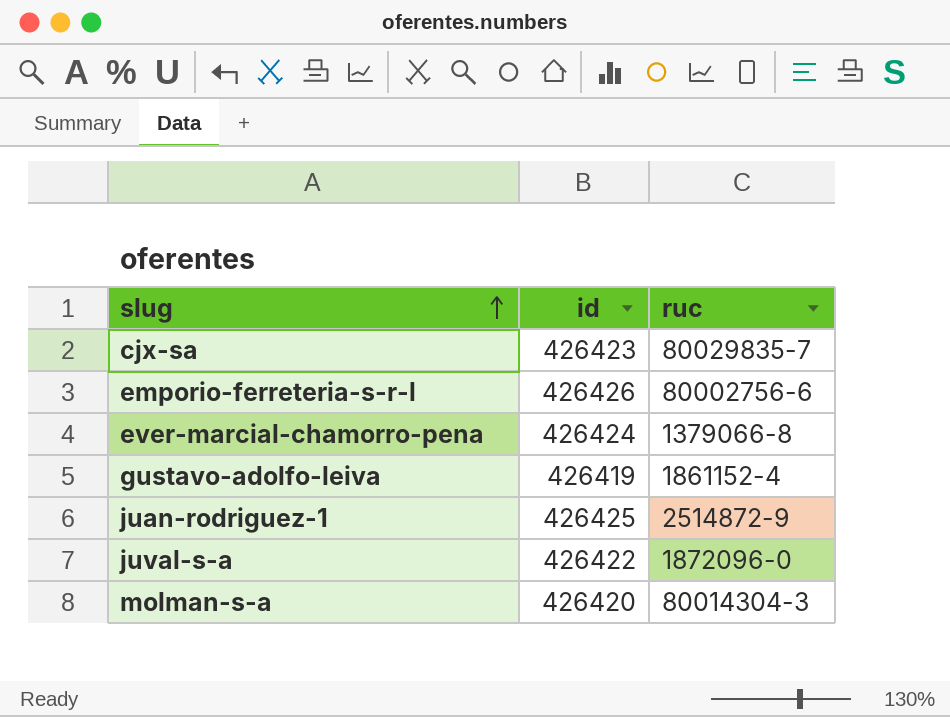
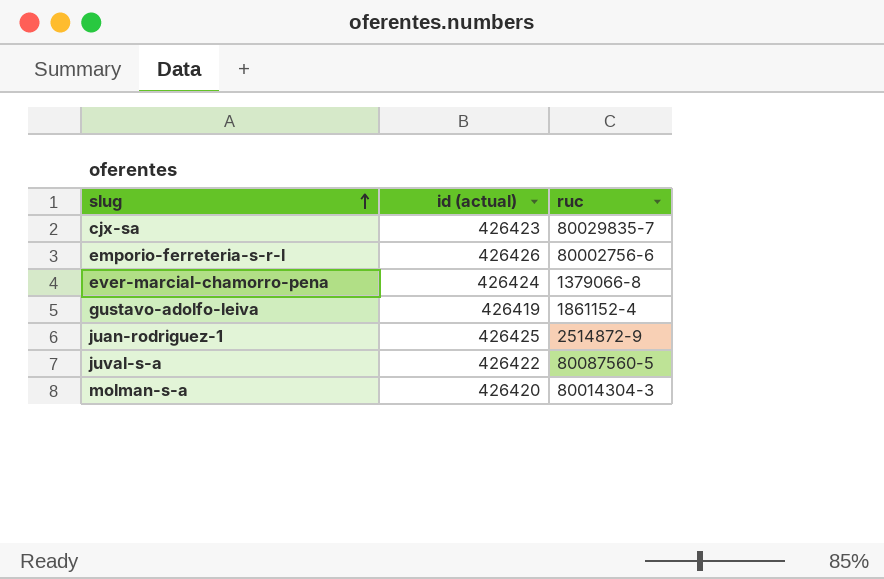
column name: id -> id (actual)
juval-s-a | ruc: 1872096-0 -> 80087560-5

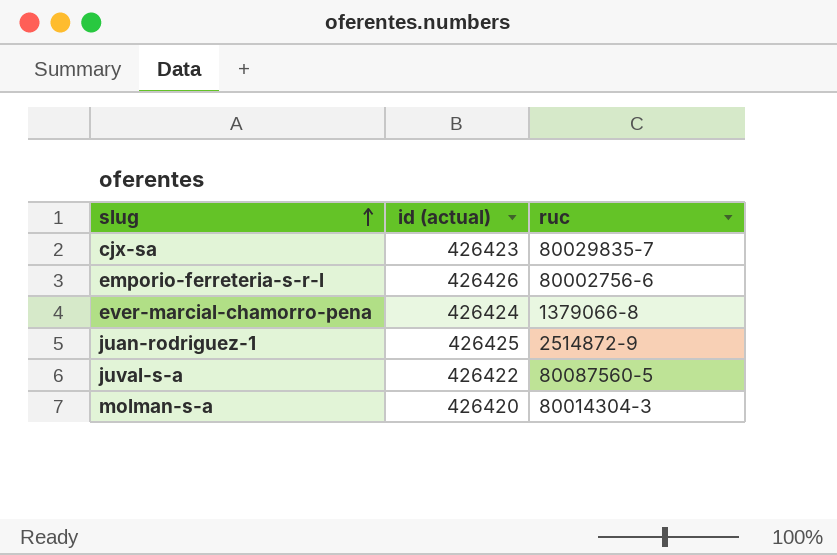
row gustavo-adolfo-leiva: 426419 | 1861152-4 -> none

